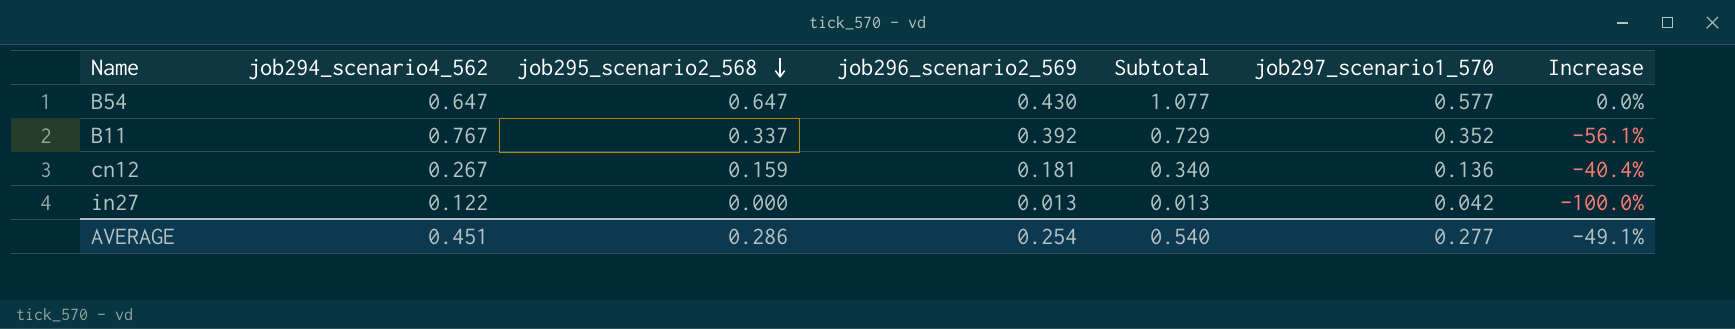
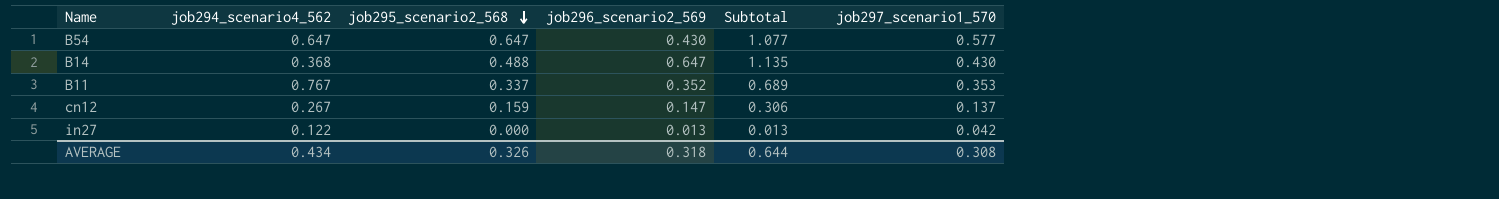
column Increase | formula: ([job295_scenario2_568] - [job294_scenario4_562]) / [job294_scenario4_562] -> none
row B14: none -> 0.368 | 0.488 | 0.647 | 1.135 | 0.430
B11 | job296_scenario2_569: 0.392 -> 0.352
B11 | Subtotal: 0.729 -> 0.689
B11 | job297_scenario1_570: 0.352 -> 0.353
cn12 | job296_scenario2_569: 0.181 -> 0.147
cn12 | Subtotal: 0.340 -> 0.306
cn12 | job297_scenario1_570: 0.136 -> 0.137
AVERAGE | job294_scenario4_562: 0.451 -> 0.434
AVERAGE | job295_scenario2_568: 0.286 -> 0.326
AVERAGE | job296_scenario2_569: 0.254 -> 0.318
AVERAGE | Subtotal: 0.540 -> 0.644
AVERAGE | job297_scenario1_570: 0.277 -> 0.308

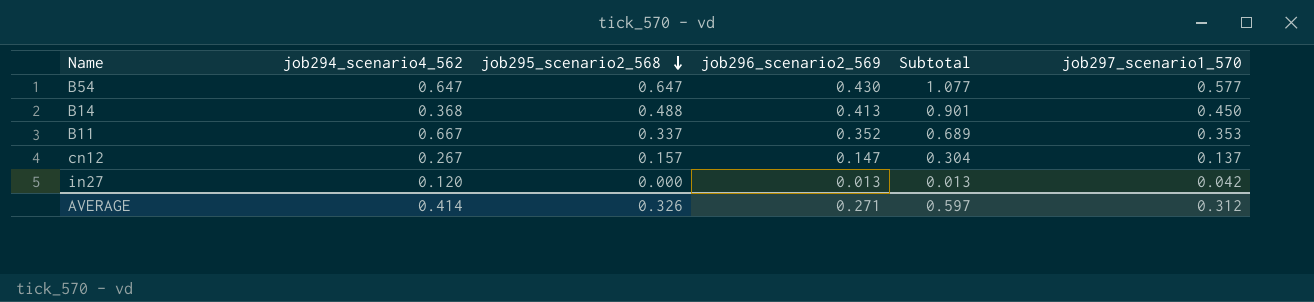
B14 | job296_scenario2_569: 0.647 -> 0.413
B14 | Subtotal: 1.135 -> 0.901
B14 | job297_scenario1_570: 0.430 -> 0.450
B11 | job294_scenario4_562: 0.767 -> 0.667
cn12 | job295_scenario2_568: 0.159 -> 0.157
cn12 | Subtotal: 0.306 -> 0.304
in27 | job294_scenario4_562: 0.122 -> 0.120
AVERAGE | job294_scenario4_562: 0.434 -> 0.414
AVERAGE | job296_scenario2_569: 0.318 -> 0.271
AVERAGE | Subtotal: 0.644 -> 0.597
AVERAGE | job297_scenario1_570: 0.308 -> 0.312

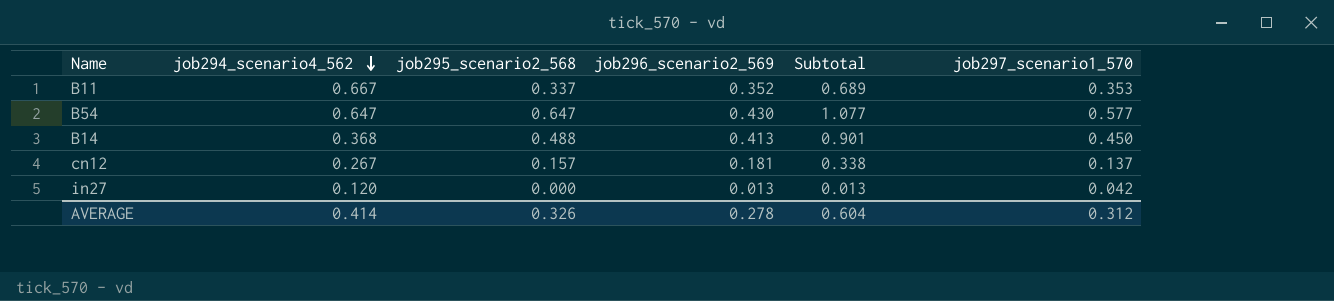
row order: job295_scenario2_568 descending -> job294_scenario4_562 descending
cn12 | job296_scenario2_569: 0.147 -> 0.181
cn12 | Subtotal: 0.304 -> 0.338
AVERAGE | job296_scenario2_569: 0.271 -> 0.278
AVERAGE | Subtotal: 0.597 -> 0.604

